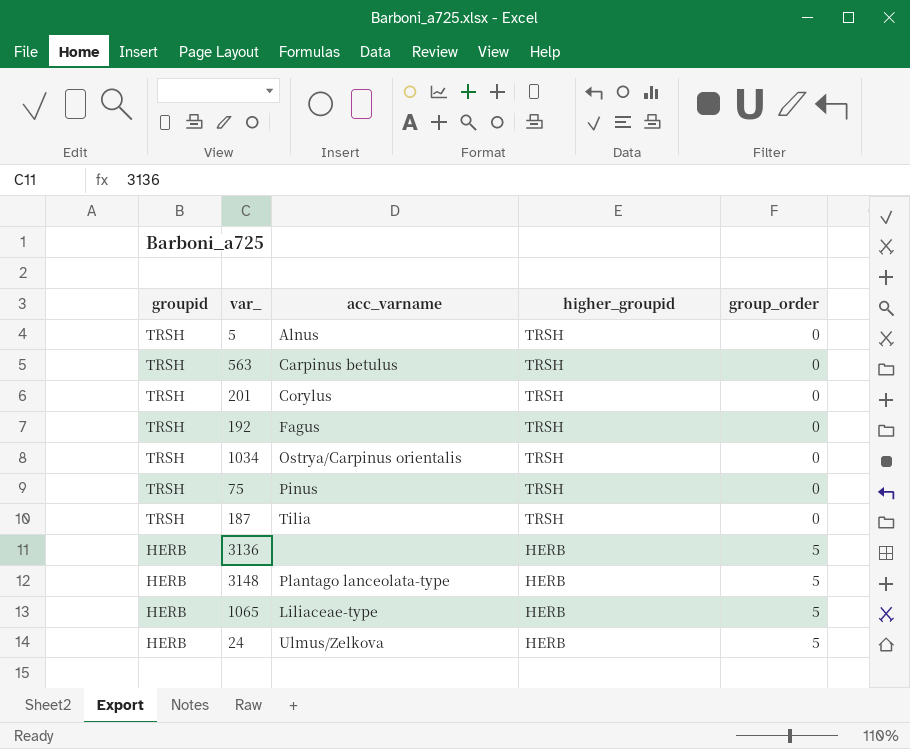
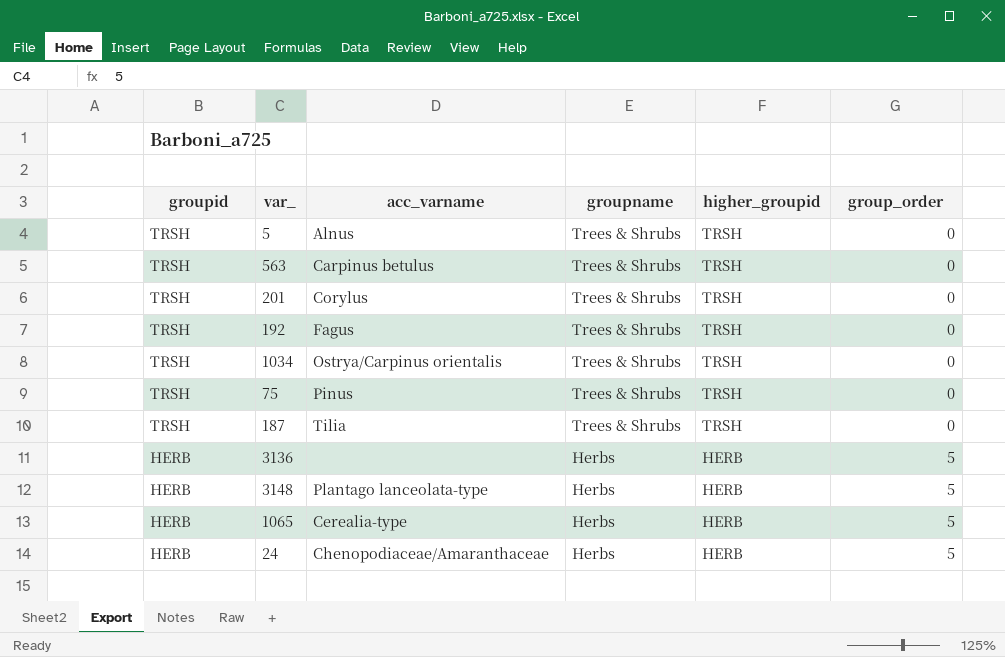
column groupname | position: none -> 4
1065 | acc_varname: Liliaceae-type -> Cerealia-type
24 | acc_varname: Ulmus/Zelkova -> Chenopodiaceae/Amaranthaceae

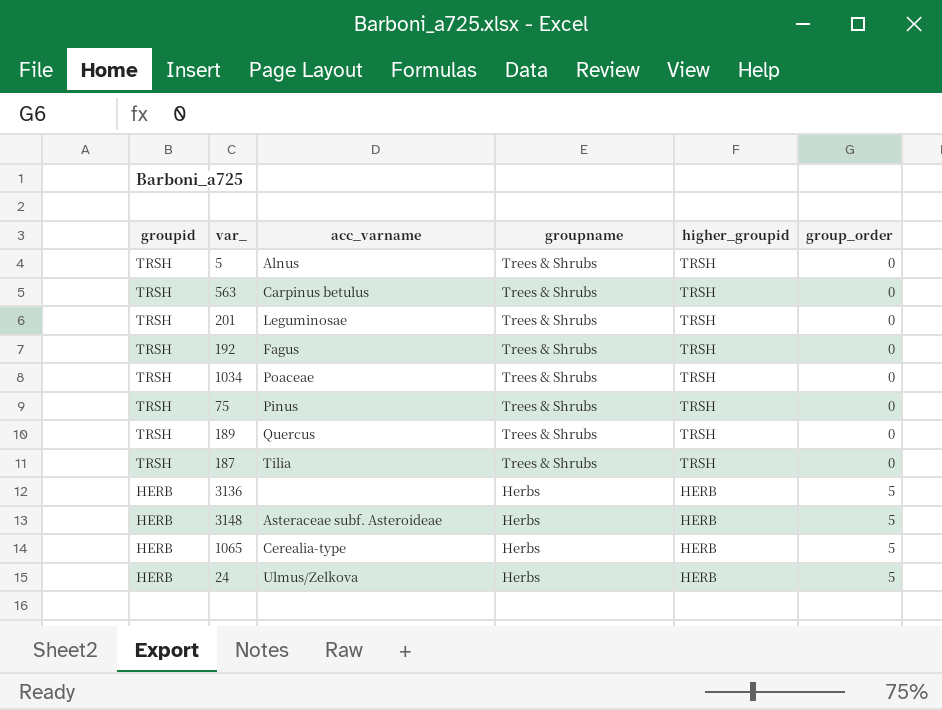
201 | acc_varname: Corylus -> Leguminosae
1034 | acc_varname: Ostrya/Carpinus orientalis -> Poaceae
row 189: none -> TRSH | Quercus | Trees & Shrubs | TRSH | 0
3148 | acc_varname: Plantago lanceolata-type -> Asteraceae subf. Asteroideae
24 | acc_varname: Chenopodiaceae/Amaranthaceae -> Ulmus/Zelkova

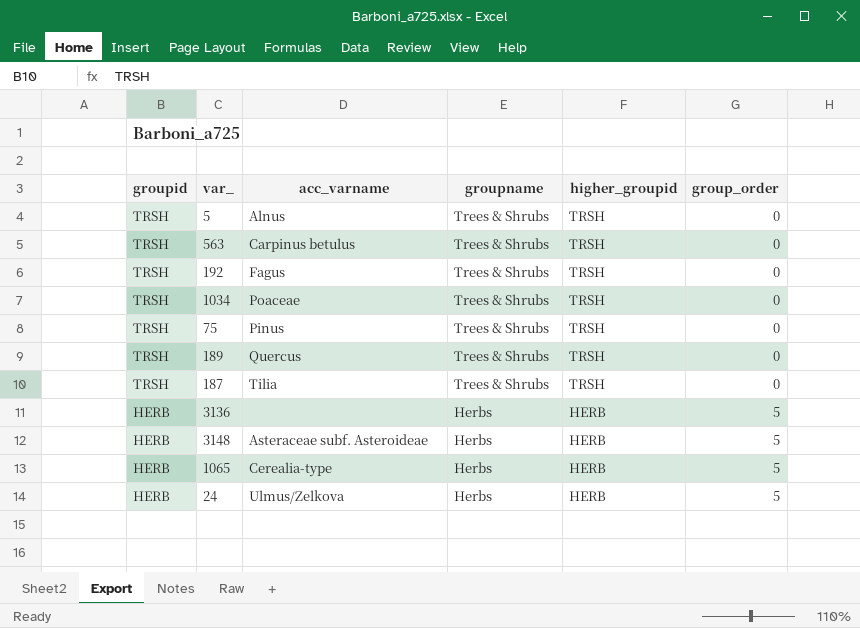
row 201: TRSH | Leguminosae | Trees & Shrubs | TRSH | 0 -> none

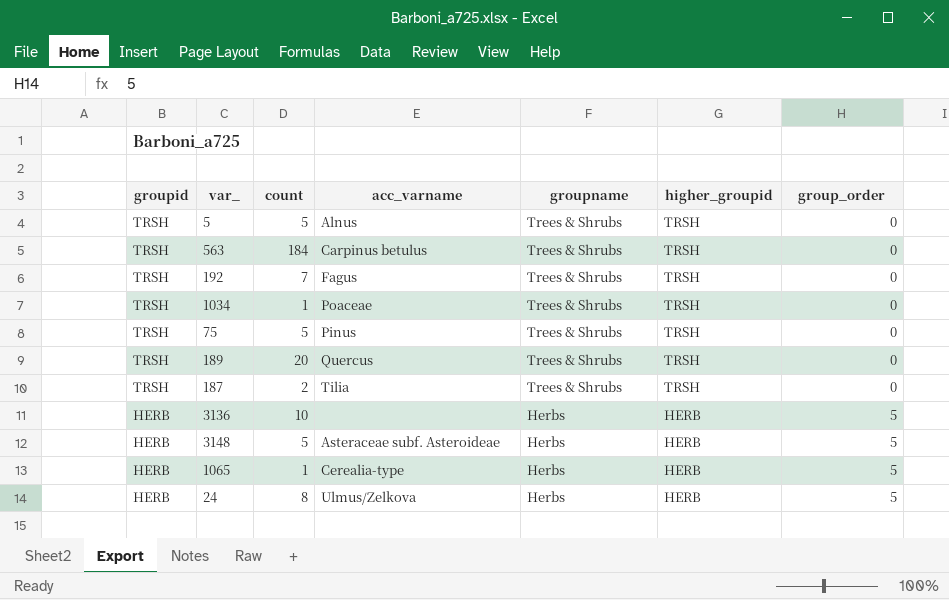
column count | position: none -> 3

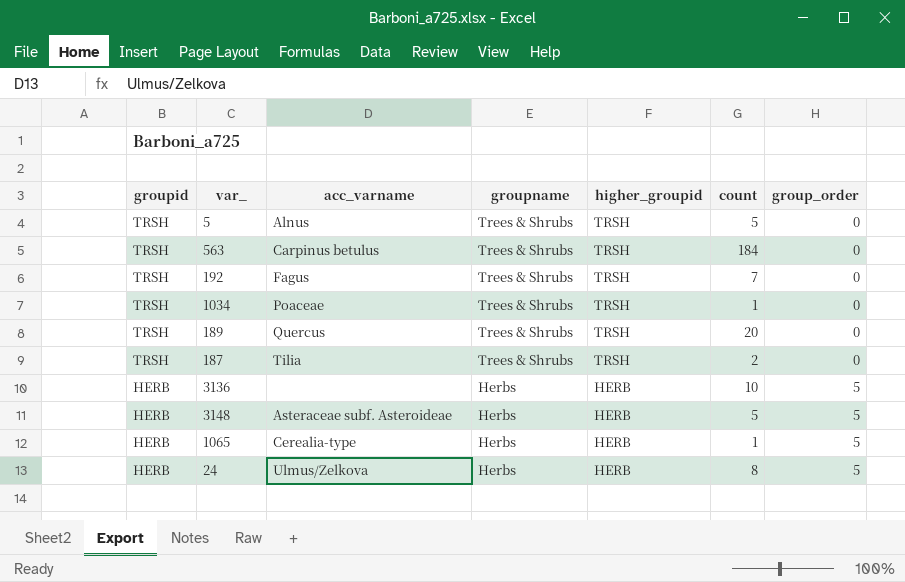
column count | position: 3 -> 6
row 75: TRSH | 5 | Pinus | Trees & Shrubs | TRSH | 0 -> none

